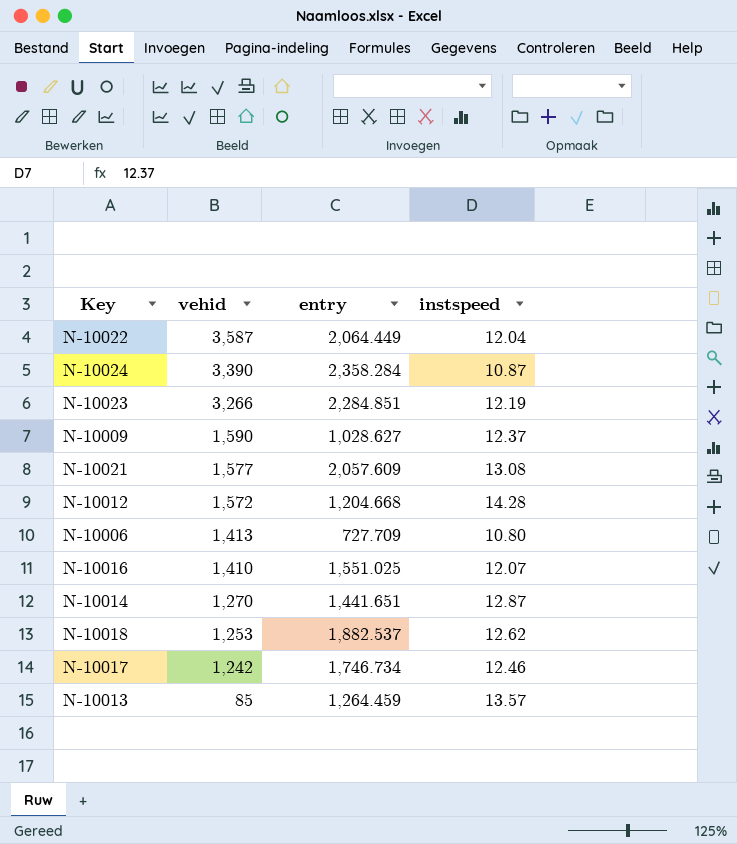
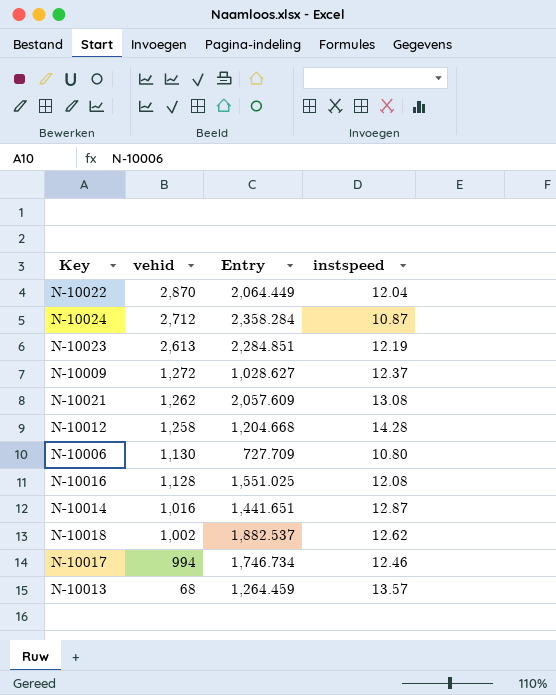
column name: entry -> Entry
N-10022 | vehid: 3,587 -> 2,870
N-10024 | vehid: 3,390 -> 2,712
N-10023 | vehid: 3,266 -> 2,613
N-10009 | vehid: 1,590 -> 1,272
N-10021 | vehid: 1,577 -> 1,262
N-10012 | vehid: 1,572 -> 1,258
N-10006 | vehid: 1,413 -> 1,130
N-10016 | vehid: 1,410 -> 1,128
N-10016 | instspeed: 12.07 -> 12.08
N-10014 | vehid: 1,270 -> 1,016
N-10018 | vehid: 1,253 -> 1,002
N-10017 | vehid: 1,242 -> 994
N-10013 | vehid: 85 -> 68

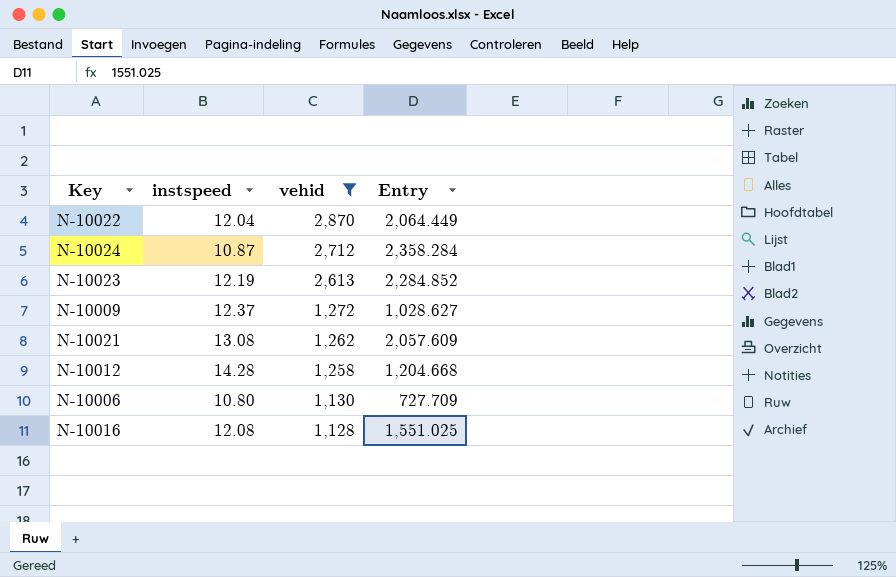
filter: none -> vehid >= 1,128
column instspeed | position: 4 -> 2
N-10023 | Entry: 2,284.851 -> 2,284.852

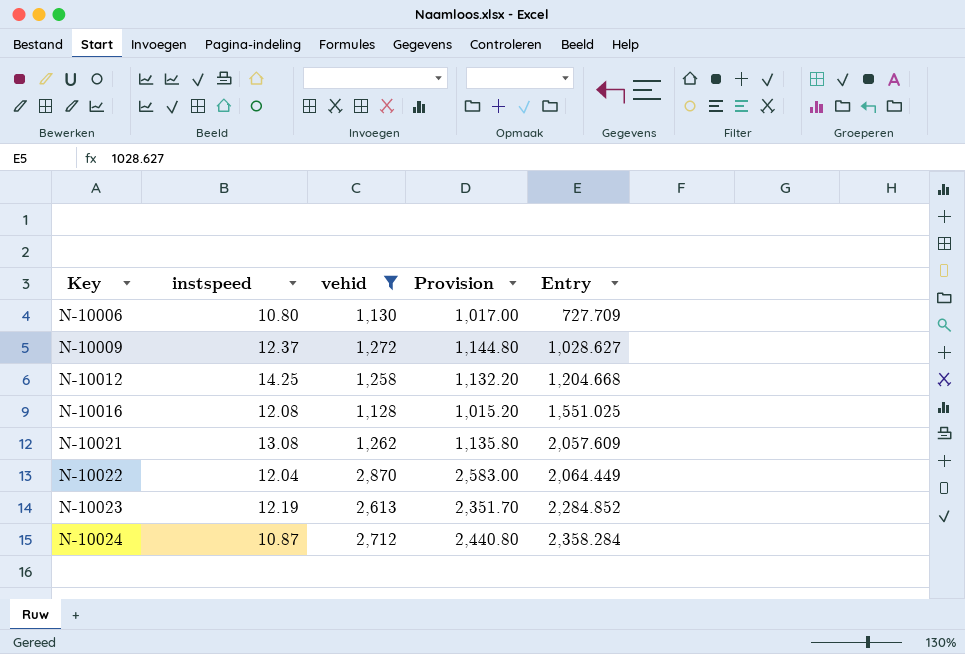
row order: vehid descending -> Key ascending
column Provision | formula: none -> [vehid] * 0.9
N-10012 | instspeed: 14.28 -> 14.25

